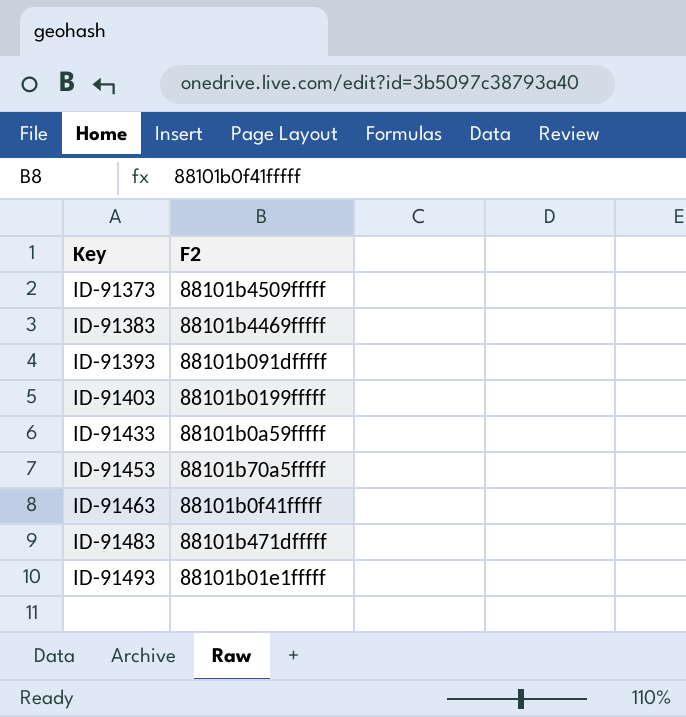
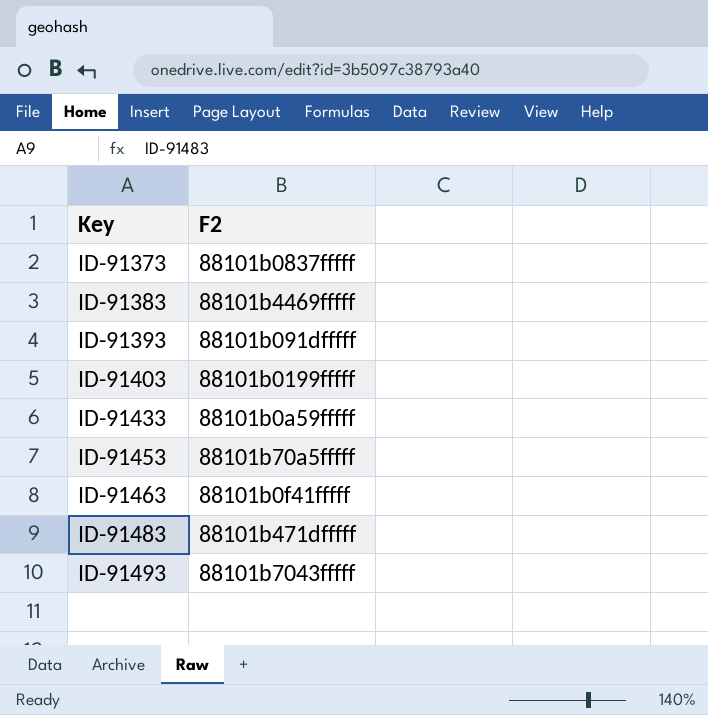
ID-91373 | F2: 88101b4509fffff -> 88101b0837fffff
ID-91493 | F2: 88101b01e1fffff -> 88101b7043fffff

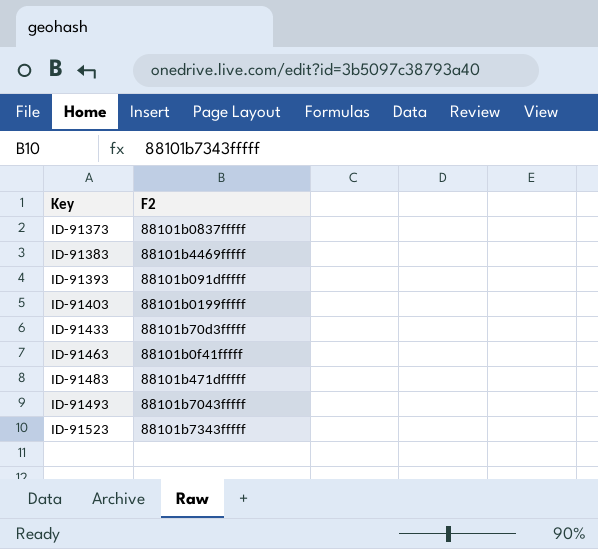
row ID-91453: 88101b70a5fffff -> none
ID-91433 | F2: 88101b0a59fffff -> 88101b70d3fffff
row ID-91523: none -> 88101b7343fffff

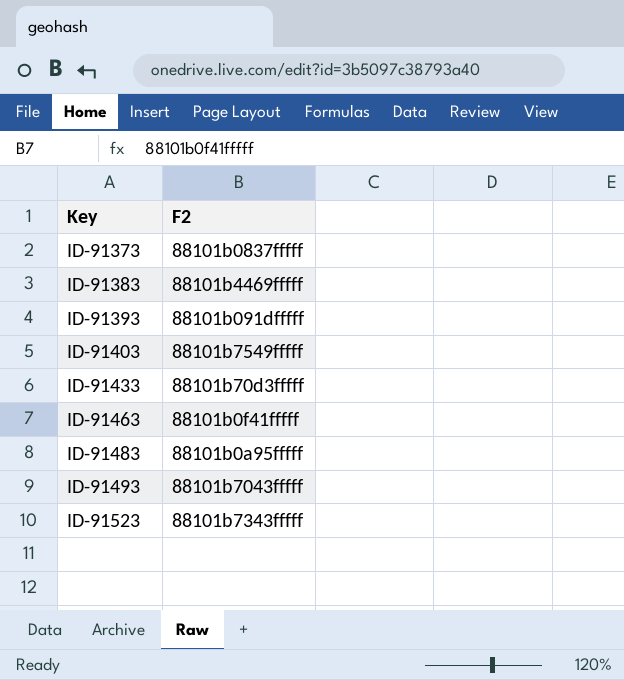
ID-91403 | F2: 88101b0199fffff -> 88101b7549fffff
ID-91483 | F2: 88101b471dfffff -> 88101b0a95fffff

